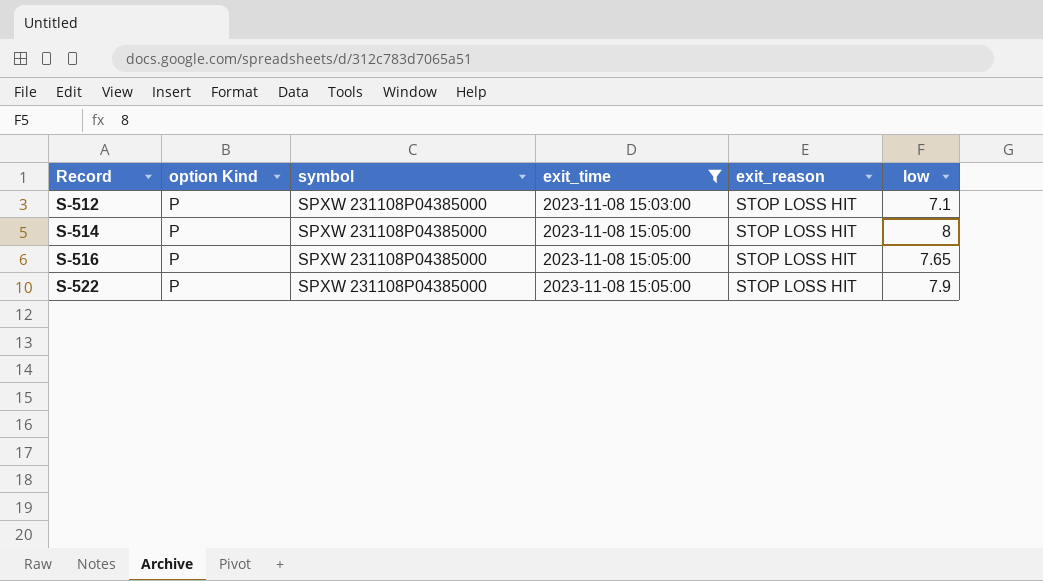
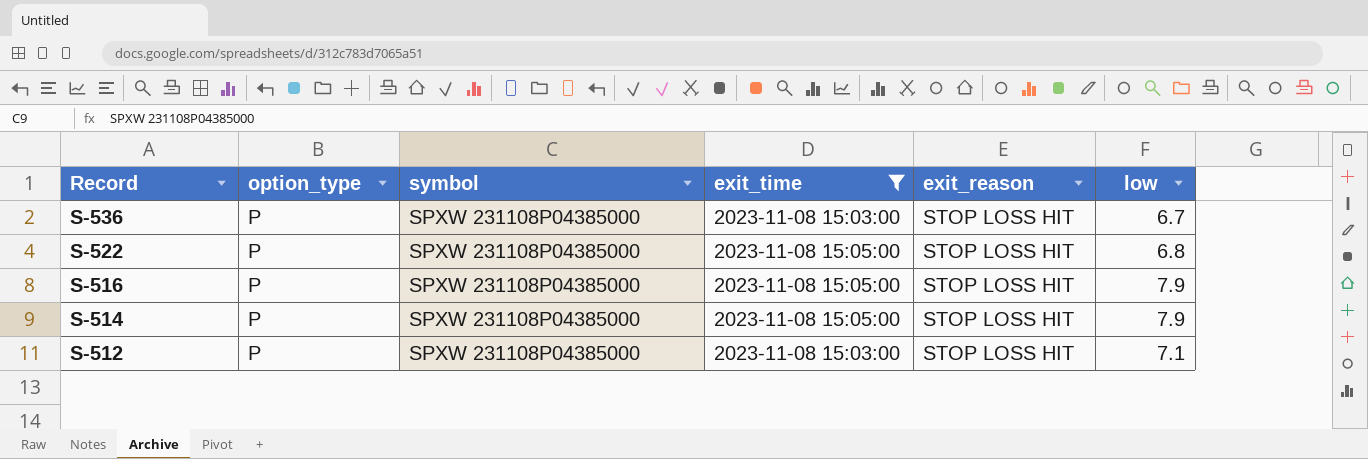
row order: Record ascending -> Record descending
column name: option Kind -> option_type
row S-536: none -> P | SPXW 231108P04385000 | 2023-11-08 15:03:00 | STOP LOSS HIT | 6.7
S-522 | low: 7.9 -> 6.8
S-516 | low: 7.65 -> 7.9
S-514 | low: 8 -> 7.9

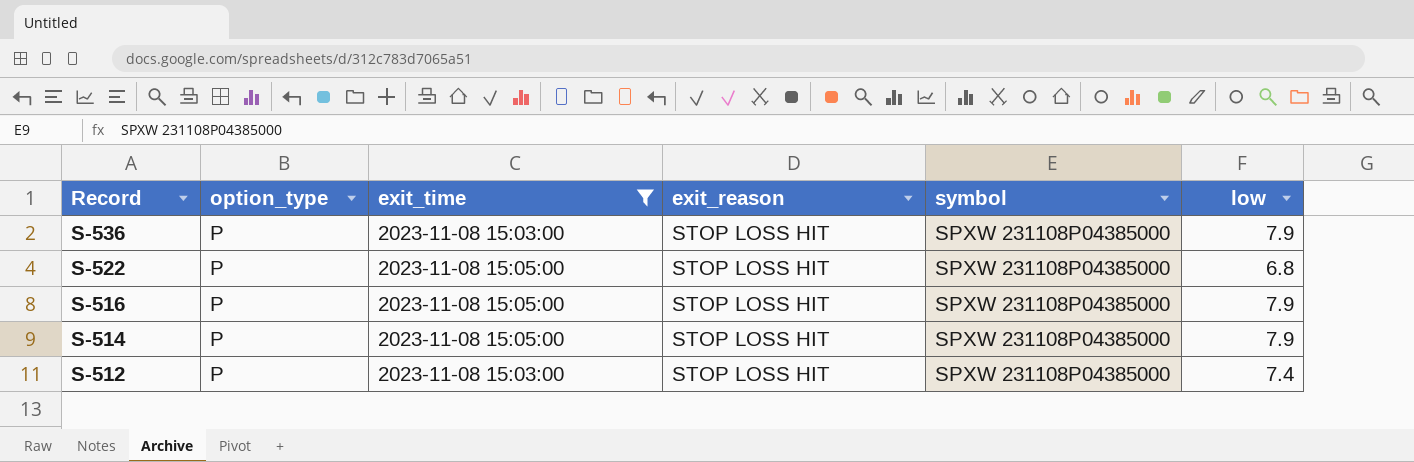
column symbol | position: 3 -> 5
S-536 | low: 6.7 -> 7.9
S-512 | low: 7.1 -> 7.4

